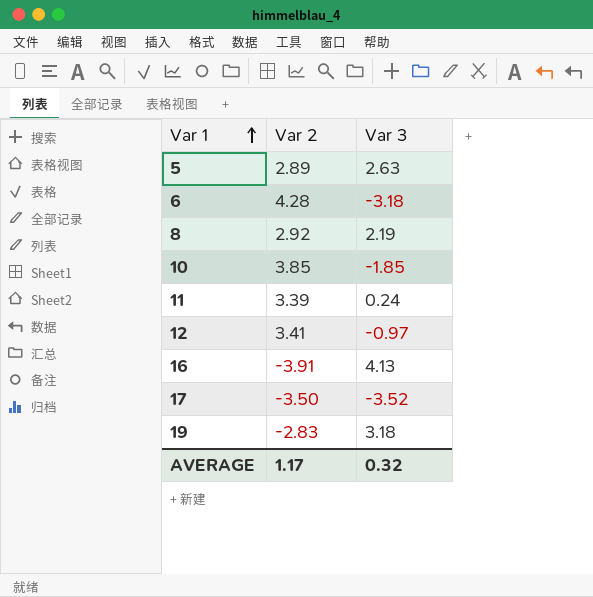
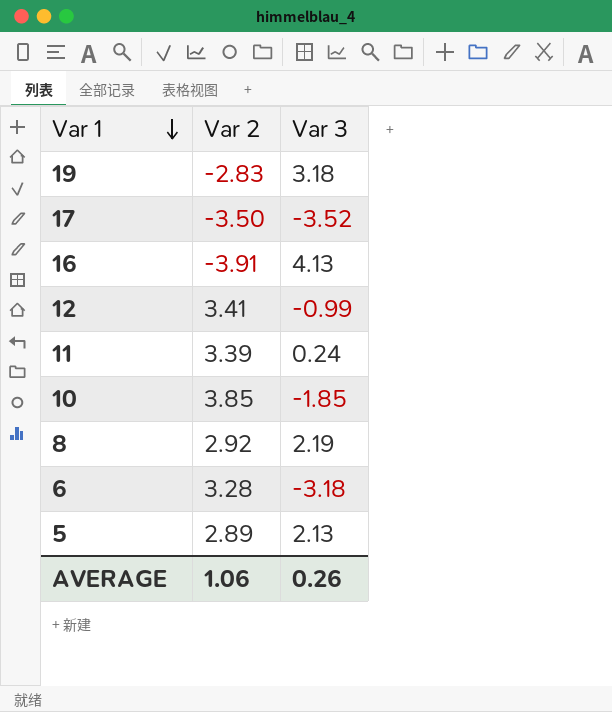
row order: Var 1 ascending -> Var 1 descending
12 | Var 3: -0.97 -> -0.99
6 | Var 2: 4.28 -> 3.28
5 | Var 3: 2.63 -> 2.13
AVERAGE | Var 2: 1.17 -> 1.06
AVERAGE | Var 3: 0.32 -> 0.26

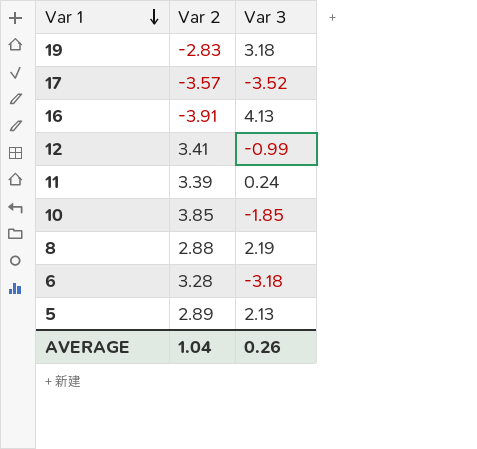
17 | Var 2: -3.50 -> -3.57
8 | Var 2: 2.92 -> 2.88
AVERAGE | Var 2: 1.06 -> 1.04

